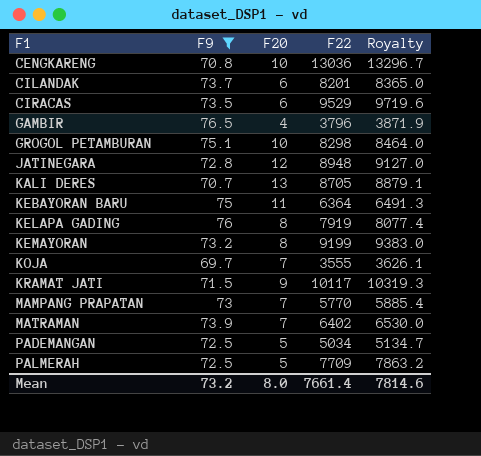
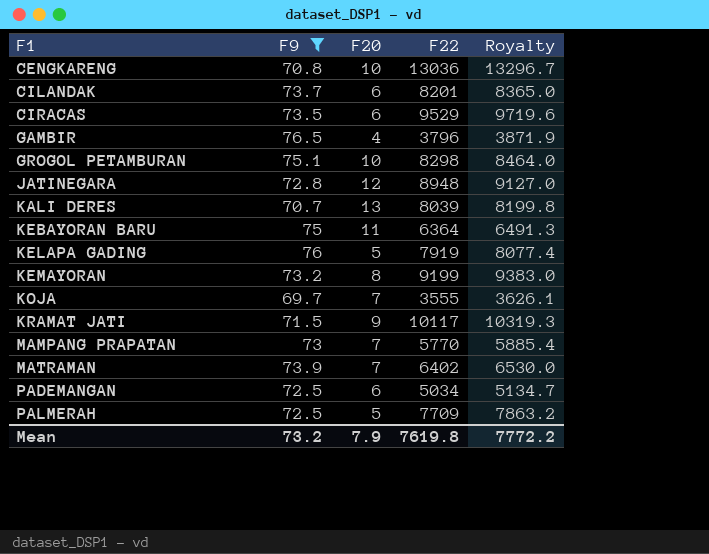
KALI DERES | F22: 8705 -> 8039
KALI DERES | Royalty: 8879.1 -> 8199.8
KELAPA GADING | F20: 8 -> 5
PADEMANGAN | F20: 5 -> 6
Mean | F20: 8.0 -> 7.9
Mean | F22: 7661.4 -> 7619.8
Mean | Royalty: 7814.6 -> 7772.2

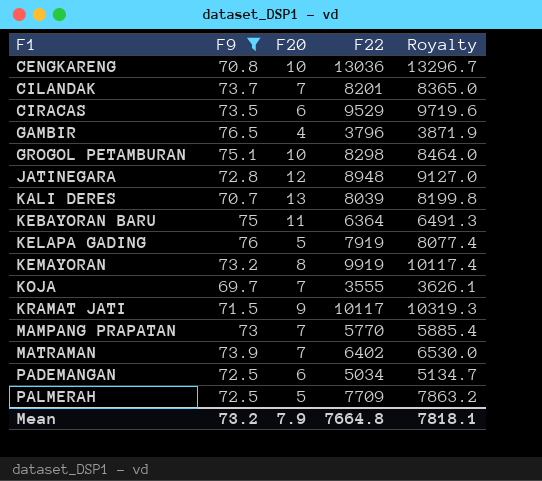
CILANDAK | F20: 6 -> 7
KEMAYORAN | F22: 9199 -> 9919
KEMAYORAN | Royalty: 9383.0 -> 10117.4
Mean | F22: 7619.8 -> 7664.8
Mean | Royalty: 7772.2 -> 7818.1

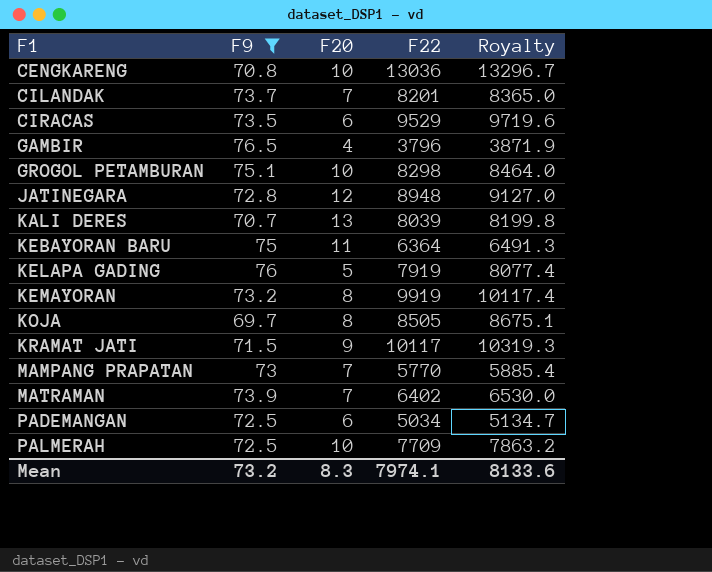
KOJA | F20: 7 -> 8
KOJA | F22: 3555 -> 8505
KOJA | Royalty: 3626.1 -> 8675.1
PALMERAH | F20: 5 -> 10
Mean | F20: 7.9 -> 8.3
Mean | F22: 7664.8 -> 7974.1
Mean | Royalty: 7818.1 -> 8133.6

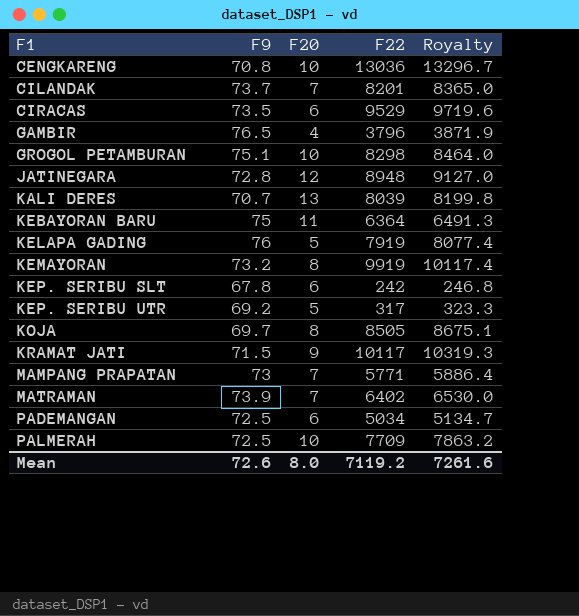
filter: F9 >= 69.7 -> none
MAMPANG PRAPATAN | F22: 5770 -> 5771
MAMPANG PRAPATAN | Royalty: 5885.4 -> 5886.4
Mean | F9: 73.2 -> 72.6
Mean | F20: 8.3 -> 8.0
Mean | F22: 7974.1 -> 7119.2
Mean | Royalty: 8133.6 -> 7261.6

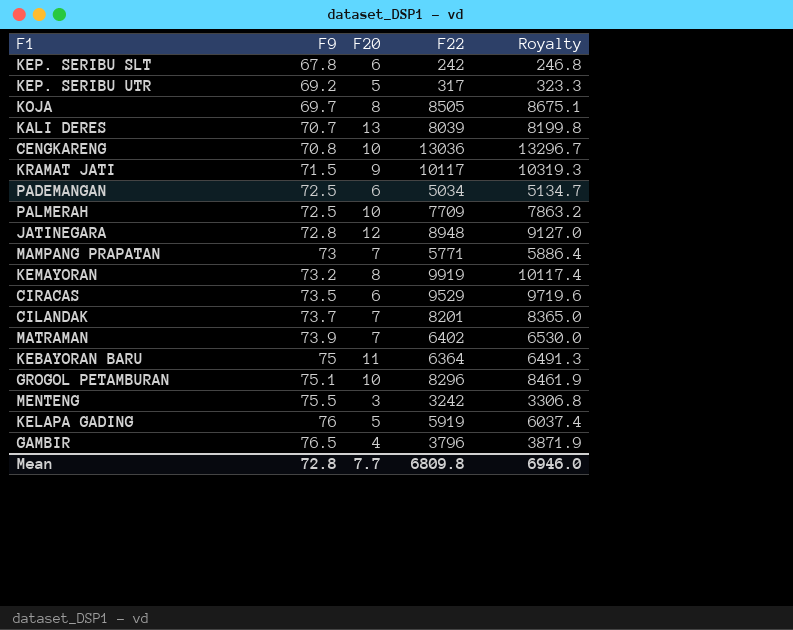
row order: F1 ascending -> F9 ascending
GROGOL PETAMBURAN | F22: 8298 -> 8296
GROGOL PETAMBURAN | Royalty: 8464.0 -> 8461.9
row MENTENG: none -> 75.5 | 3 | 3242 | 3306.8
KELAPA GADING | F22: 7919 -> 5919
KELAPA GADING | Royalty: 8077.4 -> 6037.4
Mean | F9: 72.6 -> 72.8
Mean | F20: 8.0 -> 7.7
Mean | F22: 7119.2 -> 6809.8
Mean | Royalty: 7261.6 -> 6946.0

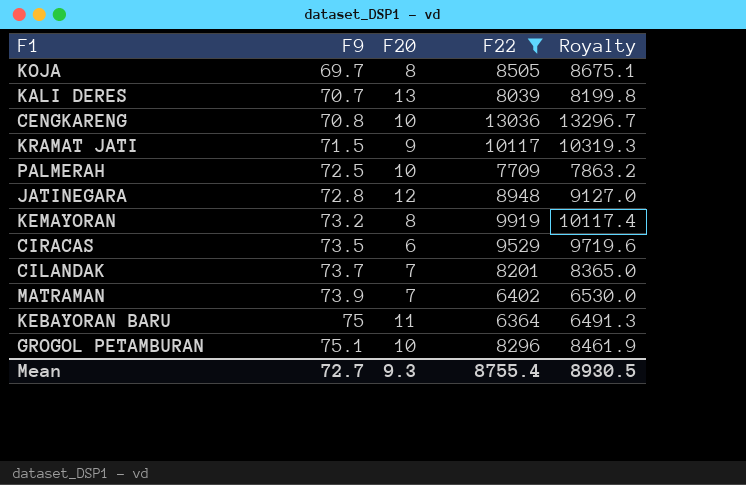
filter: none -> F22 >= 6364
Mean | F9: 72.8 -> 72.7
Mean | F20: 7.7 -> 9.3
Mean | F22: 6809.8 -> 8755.4
Mean | Royalty: 6946.0 -> 8930.5

